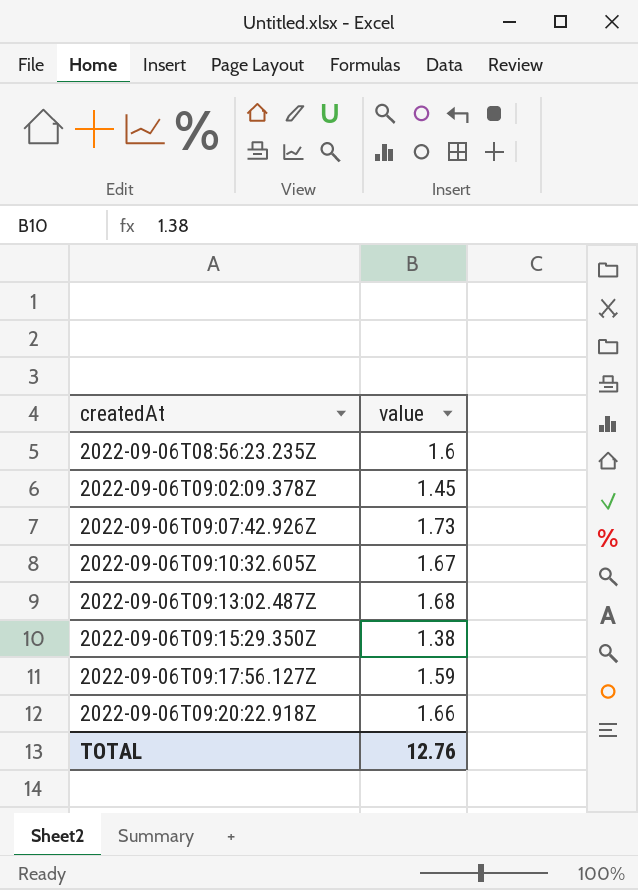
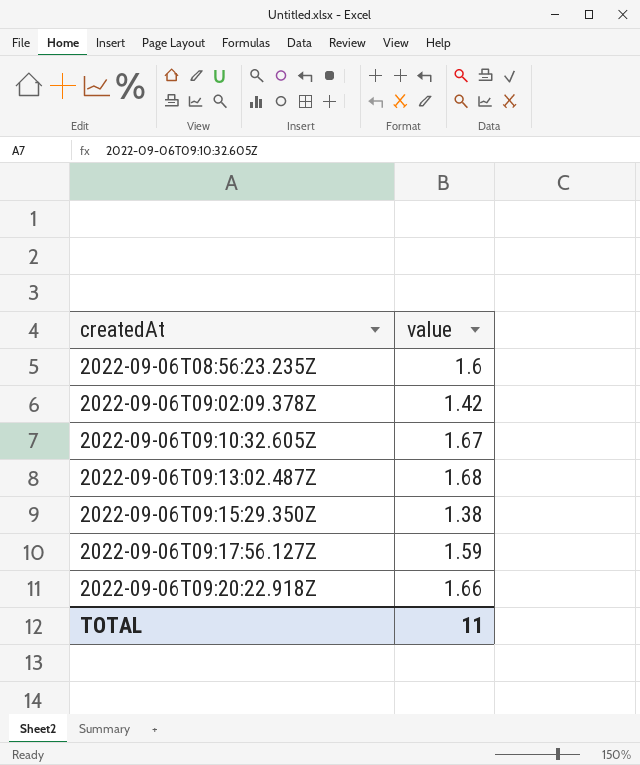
row 2022-09-06T09:07:42.926Z: 1.73 -> none
2022-09-06T09:02:09.378Z | value: 1.45 -> 1.42
TOTAL | value: 12.76 -> 11

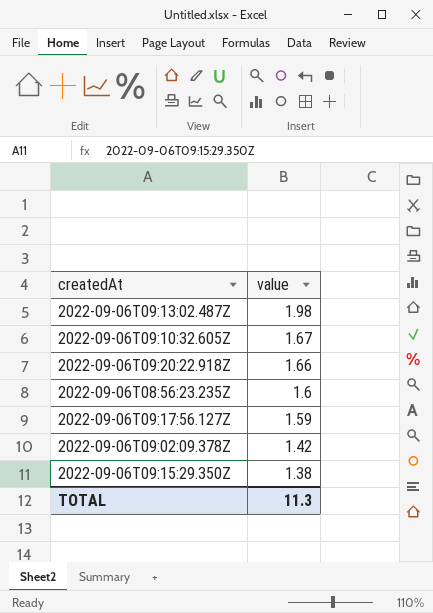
row order: createdAt ascending -> value descending
2022-09-06T09:13:02.487Z | value: 1.68 -> 1.98
TOTAL | value: 11 -> 11.3

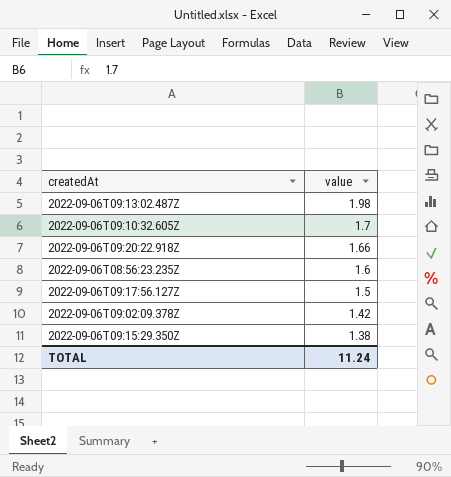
2022-09-06T09:10:32.605Z | value: 1.67 -> 1.7
2022-09-06T09:17:56.127Z | value: 1.59 -> 1.5
TOTAL | value: 11.3 -> 11.24

